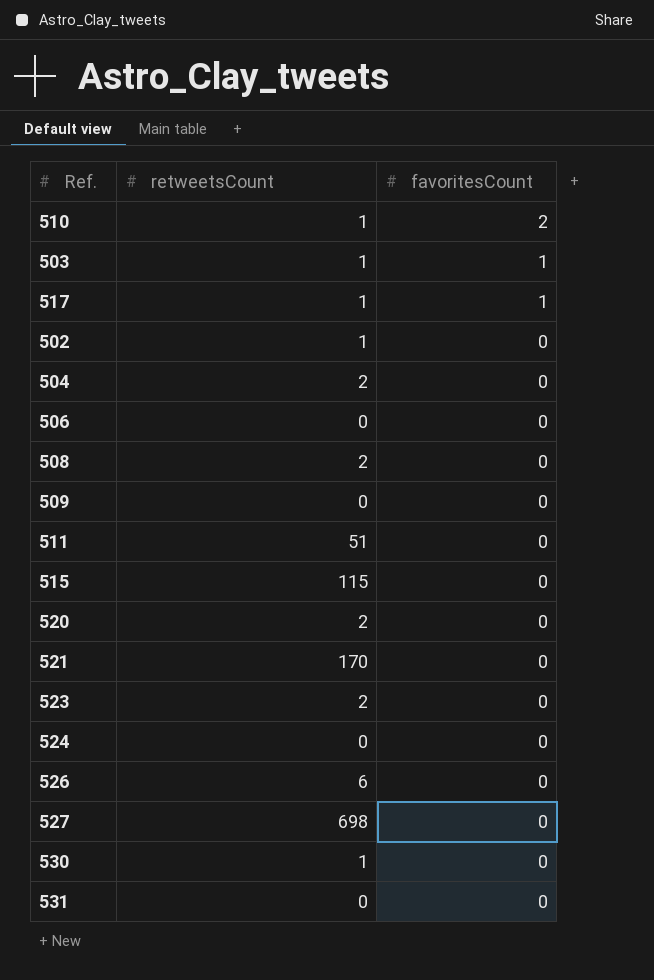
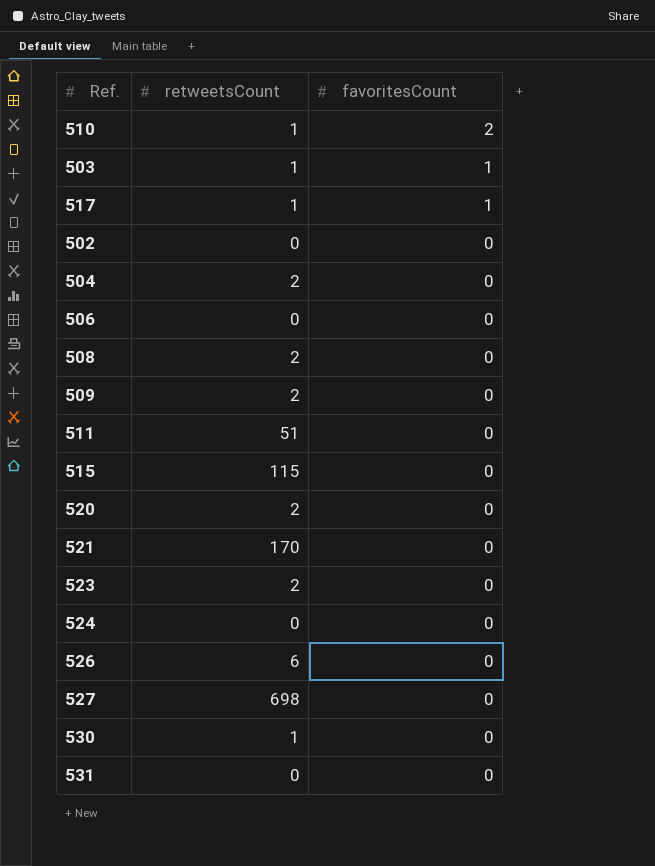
502 | retweetsCount: 1 -> 0
509 | retweetsCount: 0 -> 2

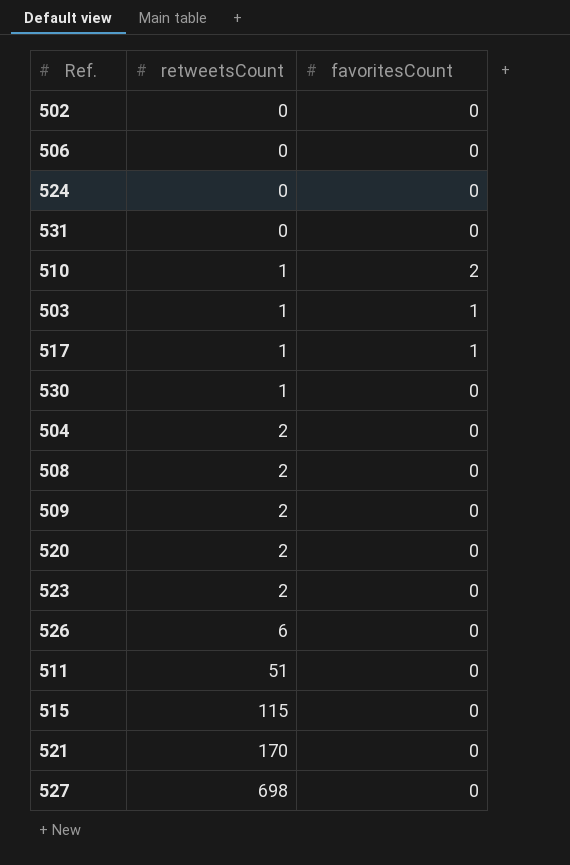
row order: favoritesCount descending -> retweetsCount ascending

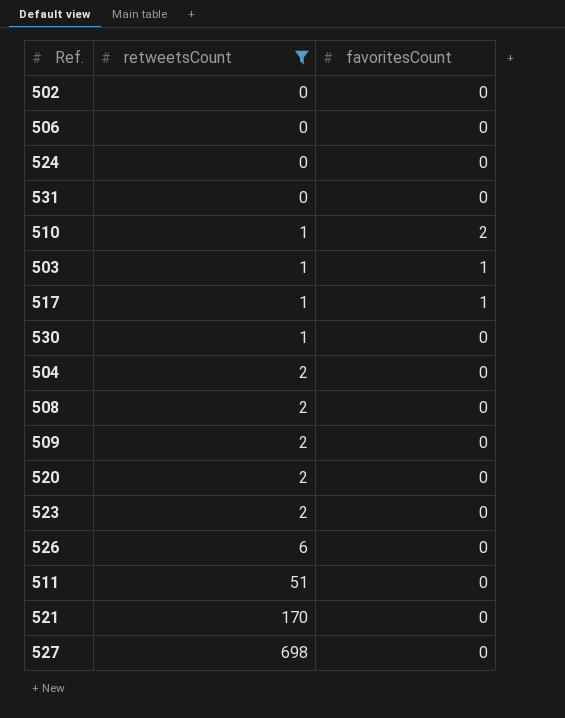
filter: none -> retweetsCount != 115

